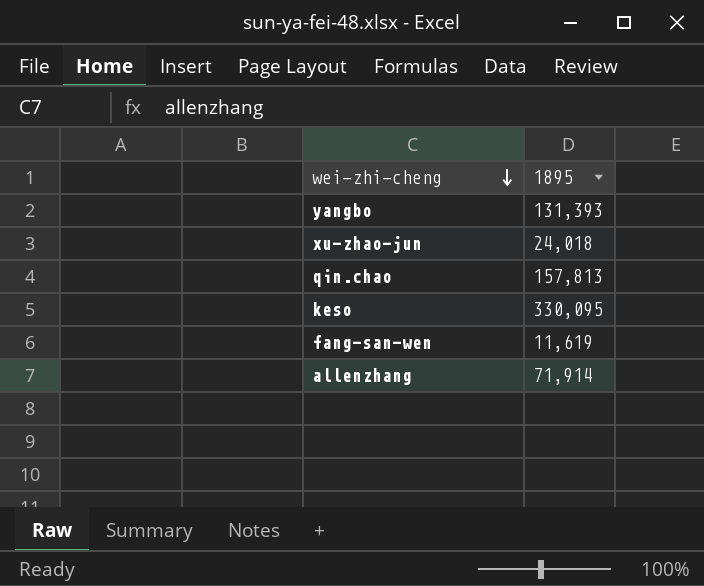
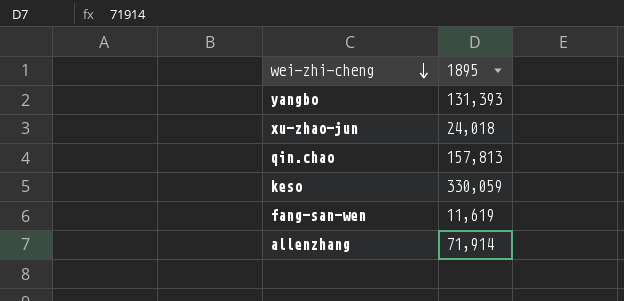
keso | 1895: 330,095 -> 330,059

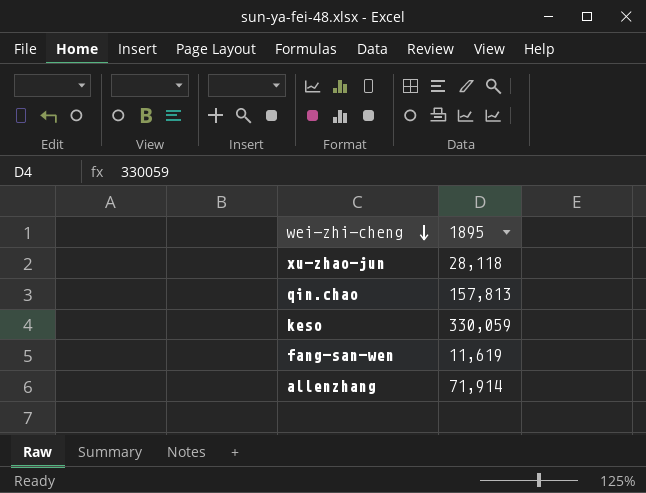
row yangbo: 131,393 -> none
xu-zhao-jun | 1895: 24,018 -> 28,118

